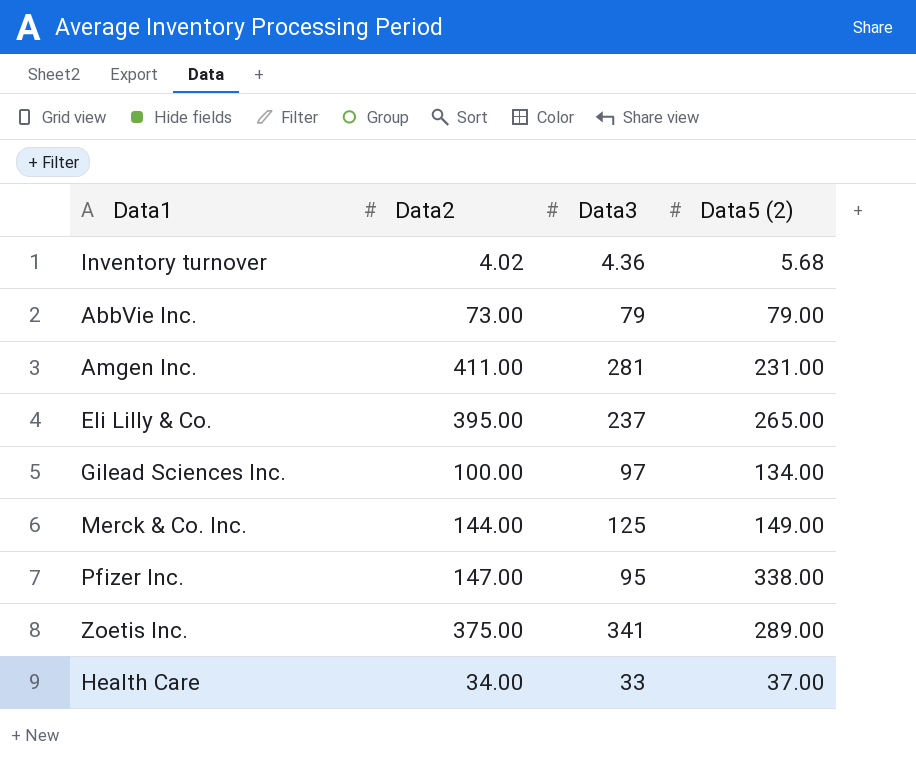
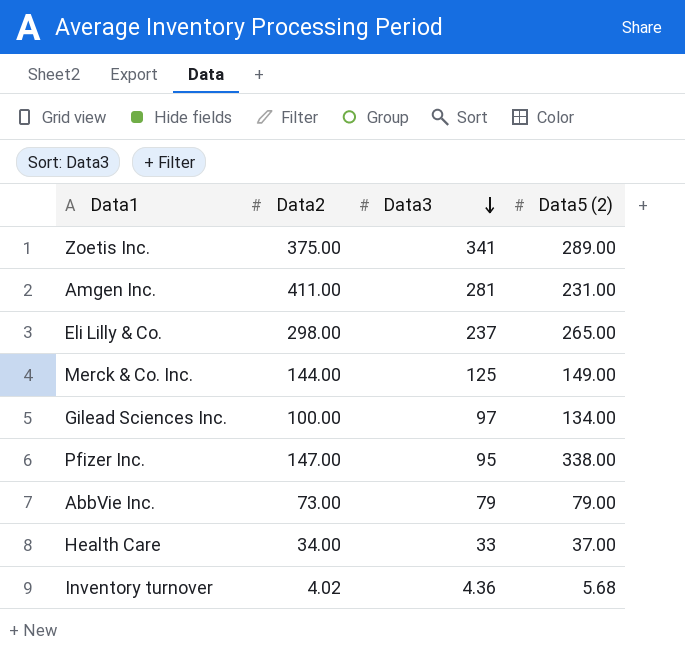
row order: none -> Data3 descending
Eli Lilly & Co. | Data2: 395.00 -> 298.00

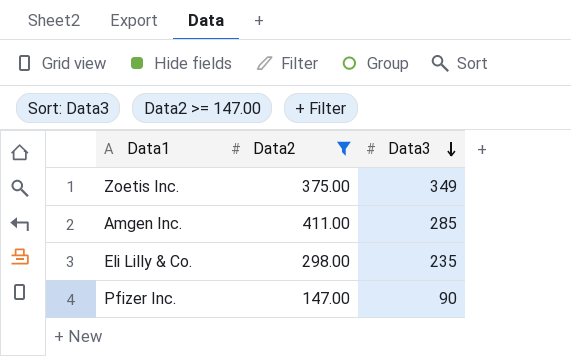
filter: none -> Data2 >= 147.00
column Data5 (2) | position: 4 -> none
Zoetis Inc. | Data3: 341 -> 349
Amgen Inc. | Data3: 281 -> 285
Eli Lilly & Co. | Data3: 237 -> 235
Pfizer Inc. | Data3: 95 -> 90

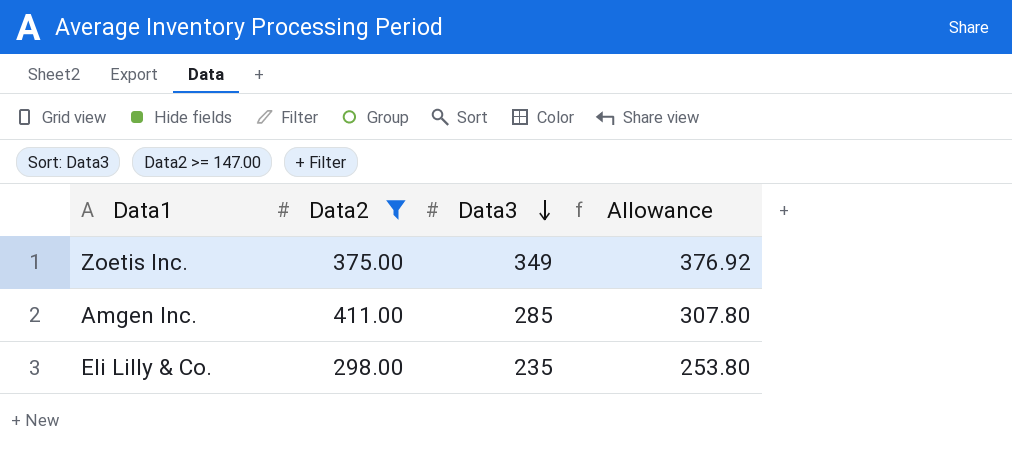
column Allowance | formula: none -> [Data3] * 1.08
row Pfizer Inc.: 147.00 | 90 -> none

